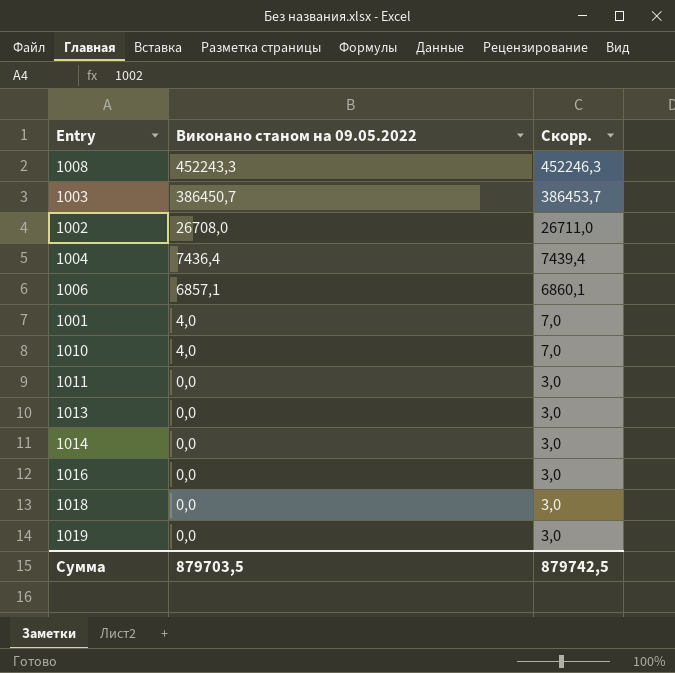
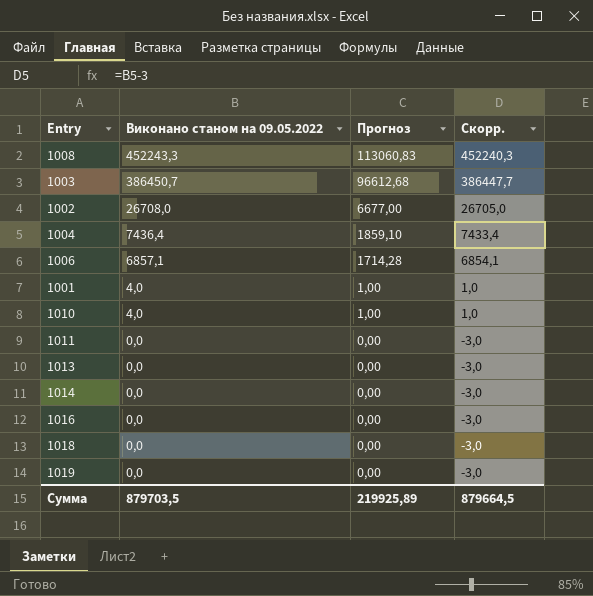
column Прогноз | formula: none -> [Виконано станом на 09.05.2022] * 0,25
column Скорр. | formula: [Виконано станом на 09.05.2022] + 3 -> [Виконано станом на 09.05.2022] - 3
Сумма | Скорр.: 879742,5 -> 879664,5

